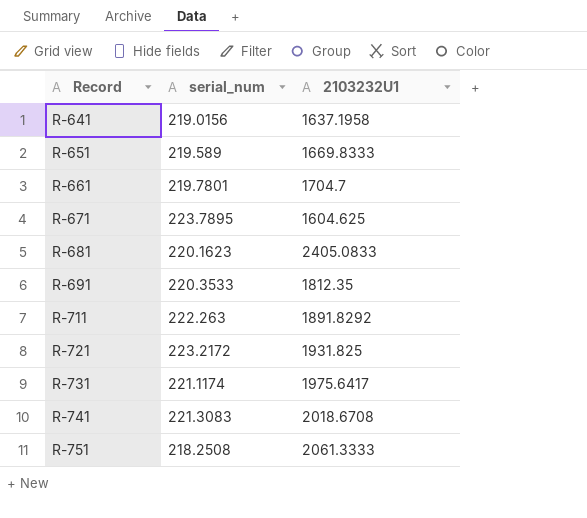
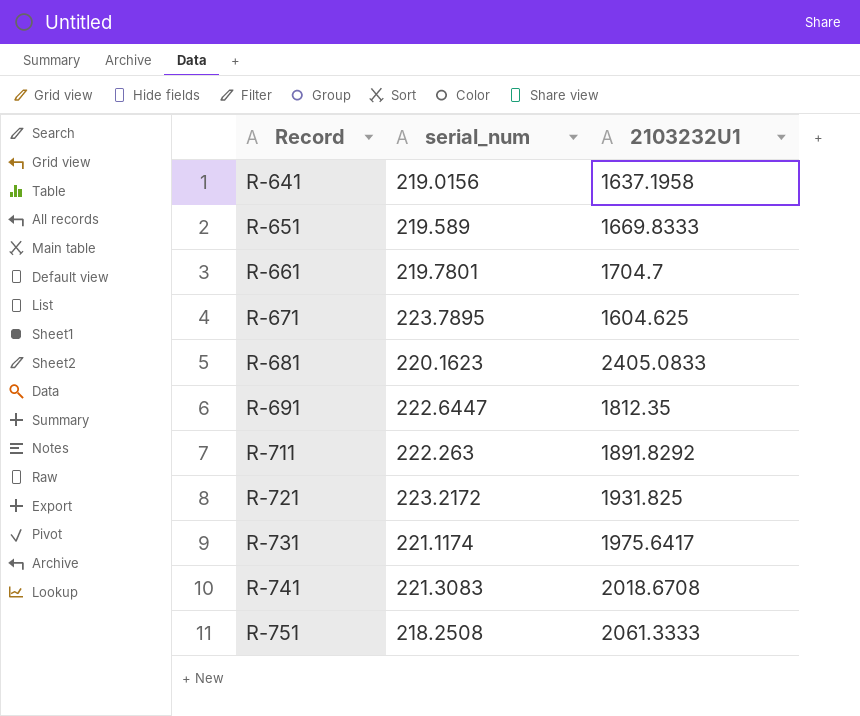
R-691 | serial_num: 220.3533 -> 222.6447

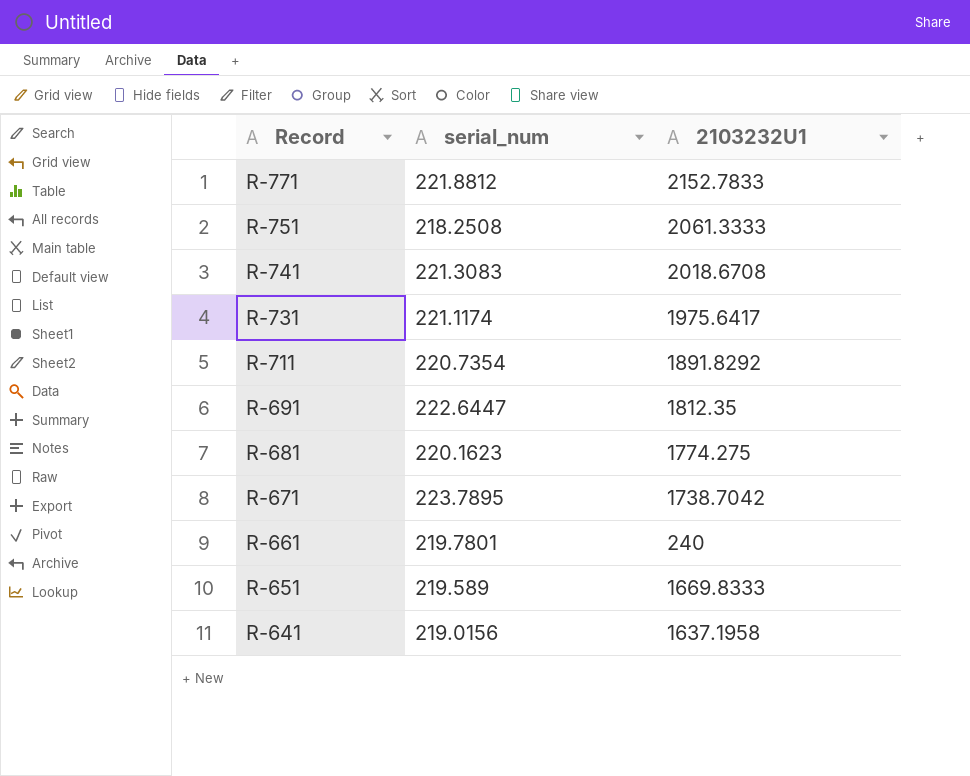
row order: Record ascending -> Record descending
row R-721: 223.2172 | 1931.825 -> none
row R-771: none -> 221.8812 | 2152.7833
R-711 | serial_num: 222.263 -> 220.7354
R-681 | 2103232U1: 2405.0833 -> 1774.275
R-671 | 2103232U1: 1604.625 -> 1738.7042
R-661 | 2103232U1: 1704.7 -> 240

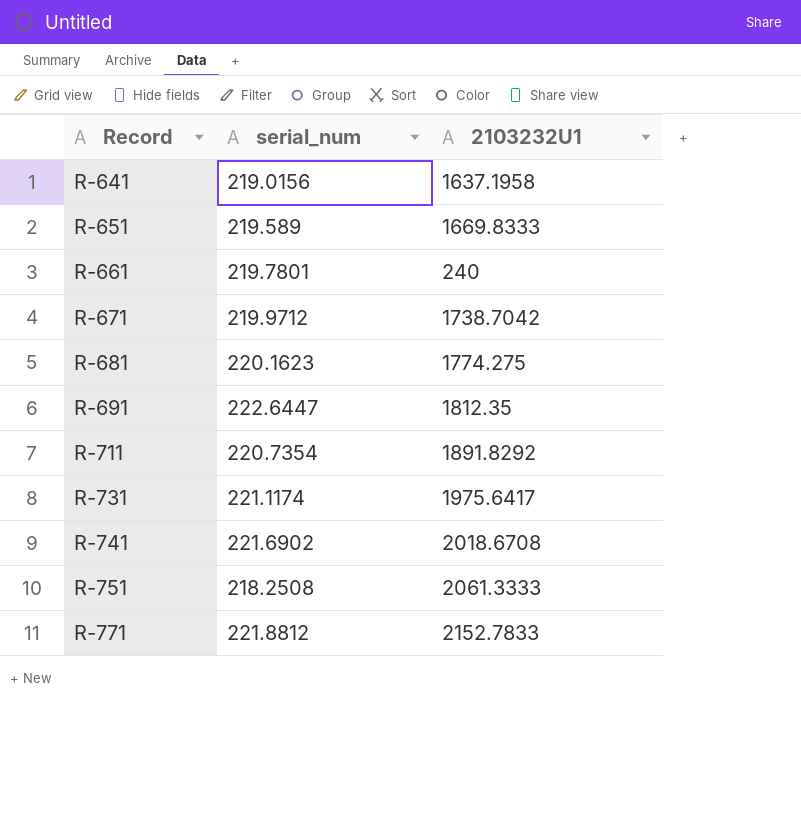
row order: Record descending -> Record ascending
R-671 | serial_num: 223.7895 -> 219.9712
R-741 | serial_num: 221.3083 -> 221.6902

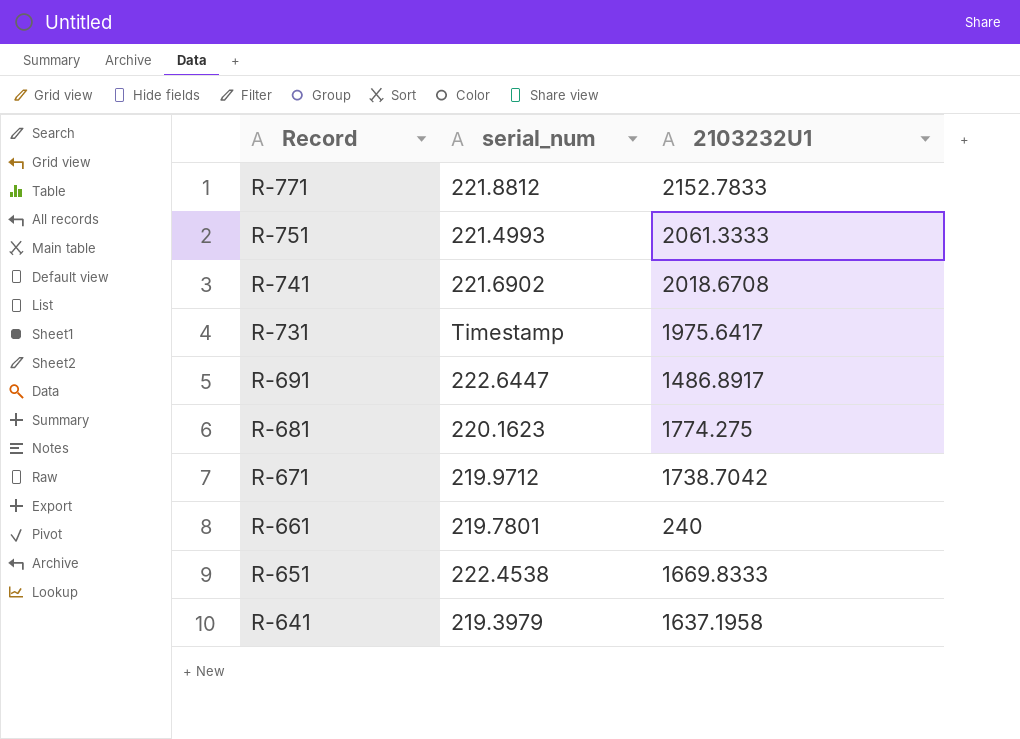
row order: Record ascending -> Record descending
row R-711: 220.7354 | 1891.8292 -> none
R-751 | serial_num: 218.2508 -> 221.4993
R-731 | serial_num: 221.1174 -> Timestamp
R-691 | 2103232U1: 1812.35 -> 1486.8917
R-651 | serial_num: 219.589 -> 222.4538
R-641 | serial_num: 219.0156 -> 219.3979

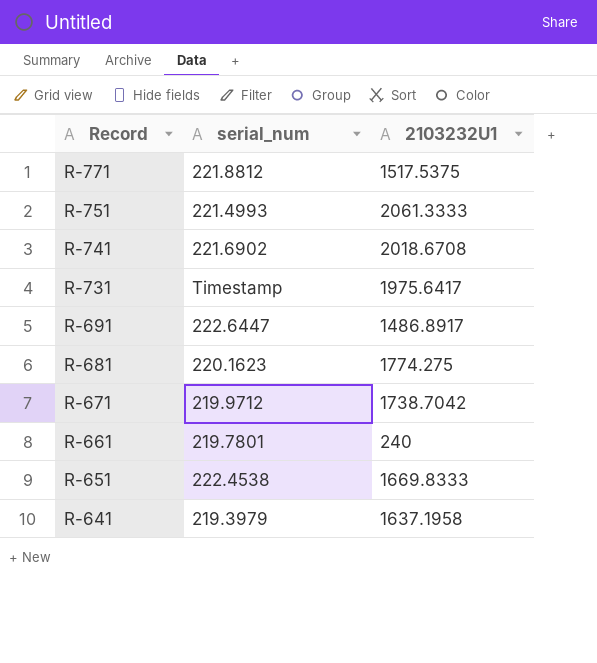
R-771 | 2103232U1: 2152.7833 -> 1517.5375

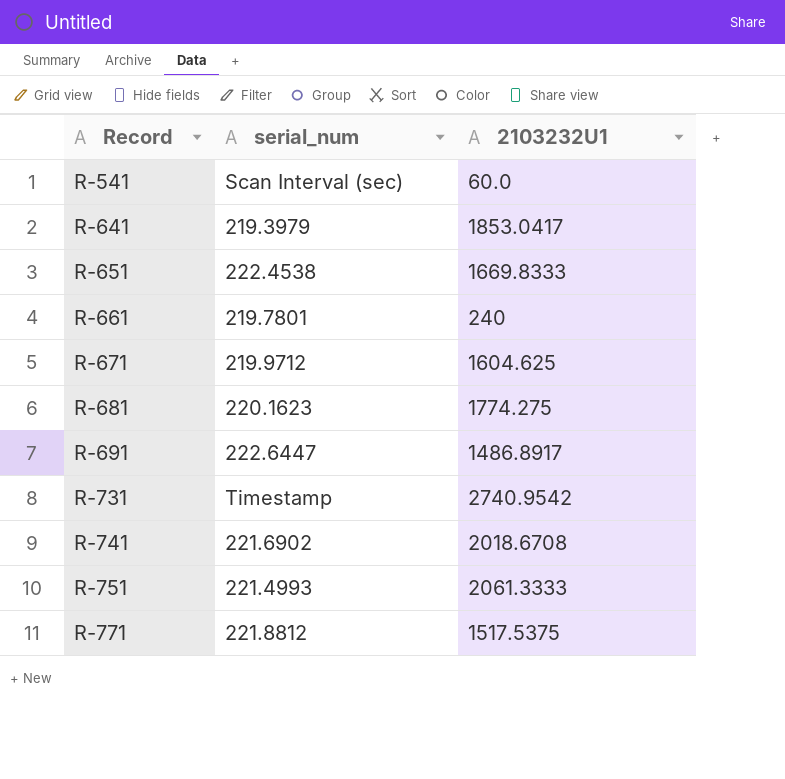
row order: Record descending -> Record ascending
row R-541: none -> Scan Interval (sec) | 60.0
R-641 | 2103232U1: 1637.1958 -> 1853.0417
R-671 | 2103232U1: 1738.7042 -> 1604.625
R-731 | 2103232U1: 1975.6417 -> 2740.9542

